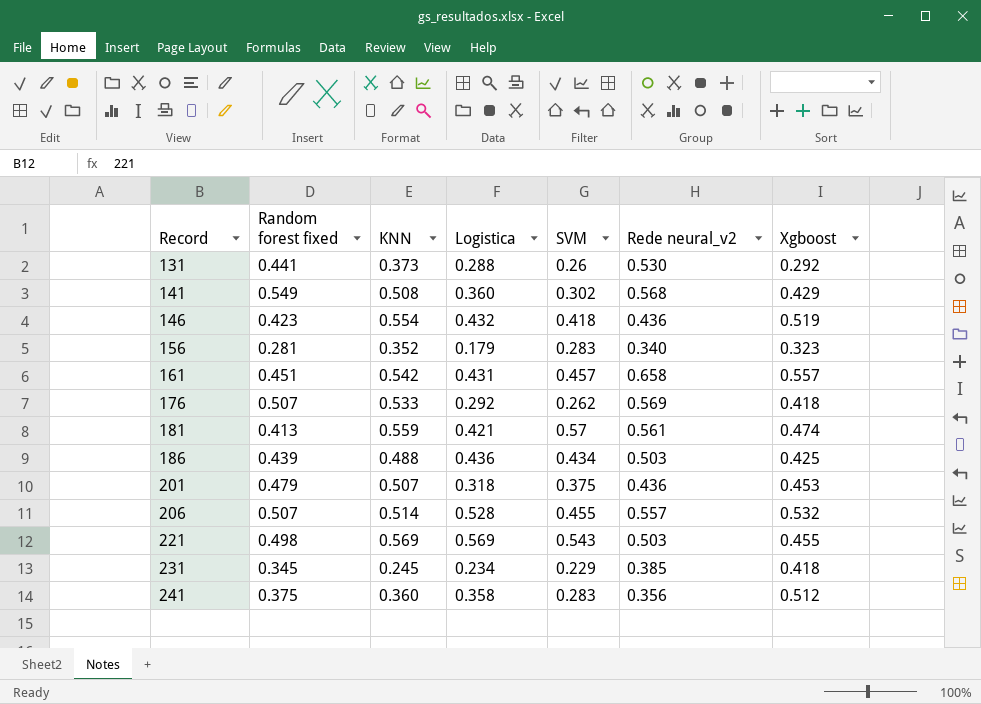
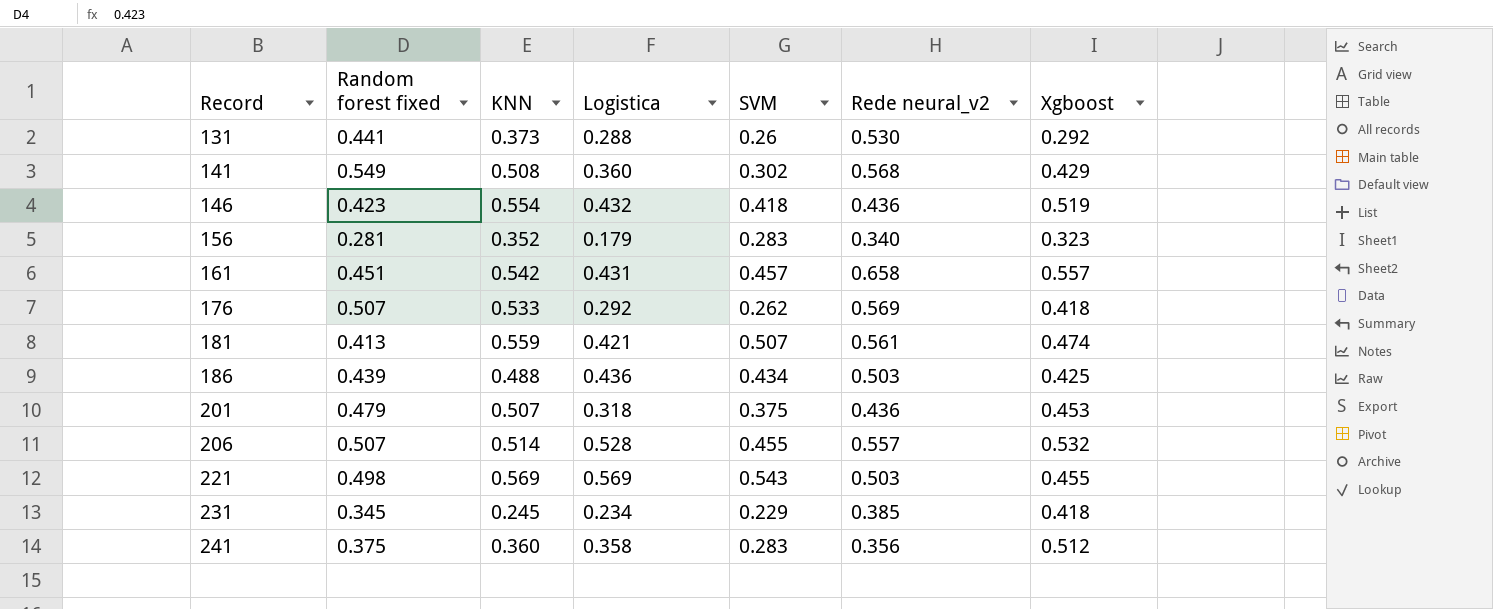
181 | SVM: 0.57 -> 0.507

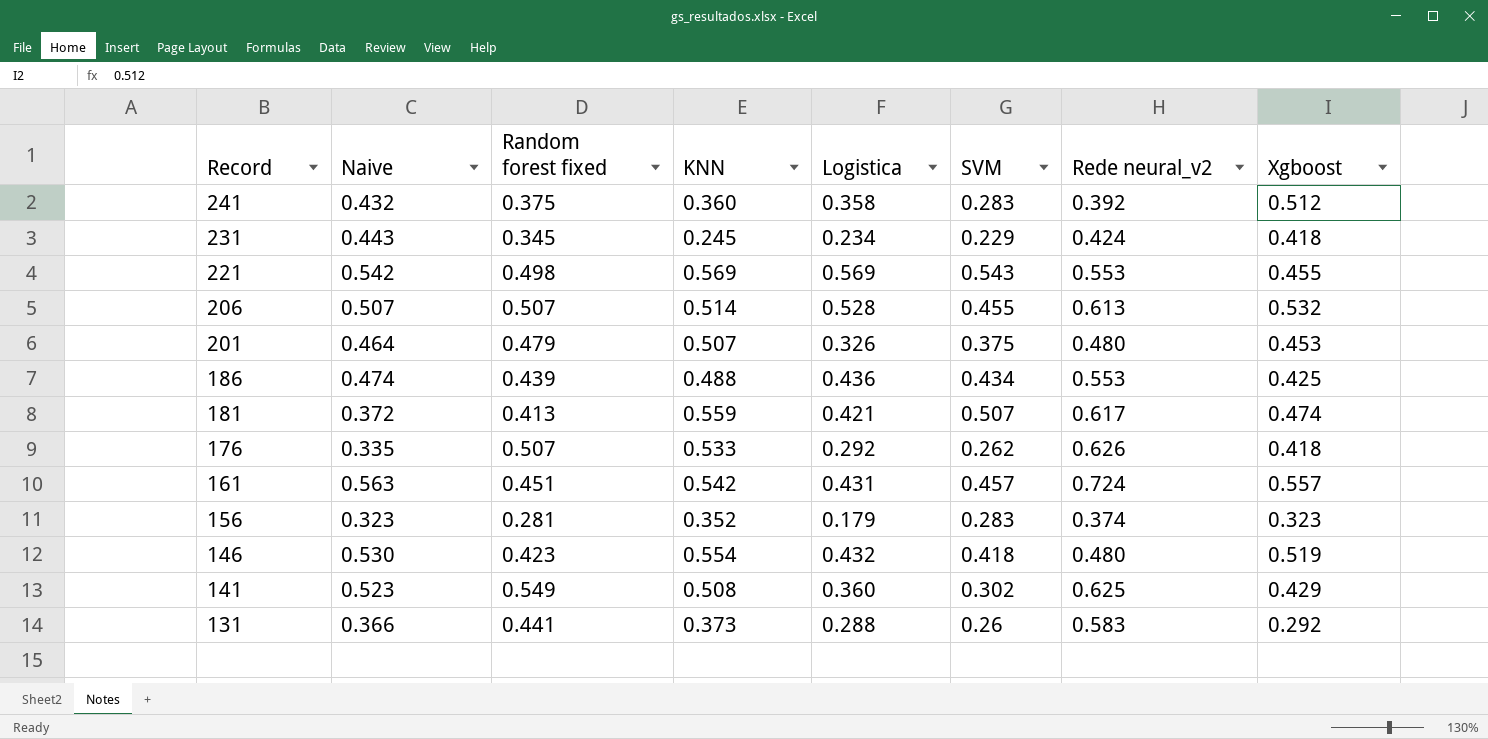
row order: Record ascending -> Record descending
column Naive | position: none -> 2
241 | Rede neural_v2: 0.356 -> 0.392
231 | Rede neural_v2: 0.385 -> 0.424
221 | Rede neural_v2: 0.503 -> 0.553
206 | Rede neural_v2: 0.557 -> 0.613
201 | Logistica: 0.318 -> 0.326
201 | Rede neural_v2: 0.436 -> 0.480
186 | Rede neural_v2: 0.503 -> 0.553
181 | Rede neural_v2: 0.561 -> 0.617
176 | Rede neural_v2: 0.569 -> 0.626
161 | Rede neural_v2: 0.658 -> 0.724
156 | Rede neural_v2: 0.340 -> 0.374
146 | Rede neural_v2: 0.436 -> 0.480
141 | Rede neural_v2: 0.568 -> 0.625
131 | Rede neural_v2: 0.530 -> 0.583

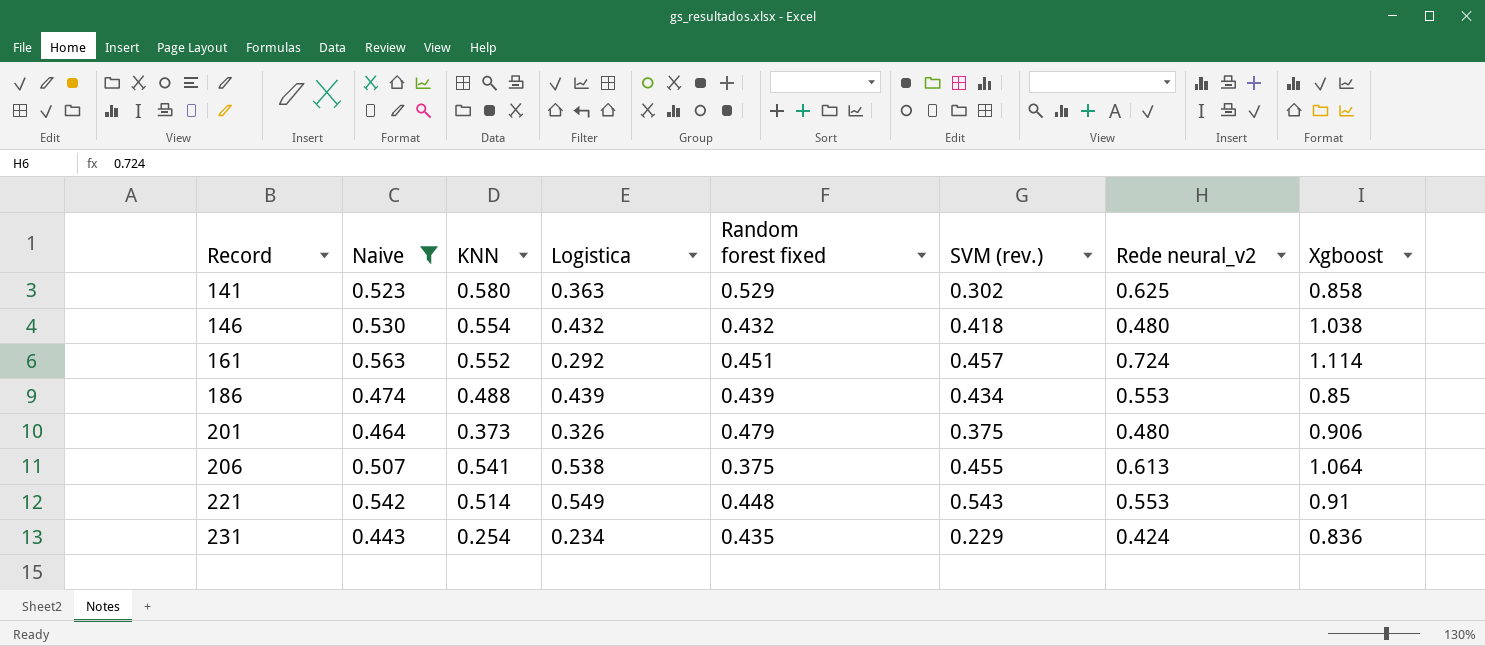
filter: none -> Naive >= 0.443
row order: Record descending -> Record ascending
column Random forest fixed | position: 3 -> 5
column name: SVM -> SVM (rev.)
141 | KNN: 0.508 -> 0.580
141 | Logistica: 0.360 -> 0.363
141 | Random forest fixed: 0.549 -> 0.529
141 | Xgboost: 0.429 -> 0.858
146 | Random forest fixed: 0.423 -> 0.432
146 | Xgboost: 0.519 -> 1.038
161 | KNN: 0.542 -> 0.552
161 | Logistica: 0.431 -> 0.292
161 | Xgboost: 0.557 -> 1.114
186 | Logistica: 0.436 -> 0.439
186 | Xgboost: 0.425 -> 0.85
201 | KNN: 0.507 -> 0.373
201 | Xgboost: 0.453 -> 0.906
206 | KNN: 0.514 -> 0.541
206 | Logistica: 0.528 -> 0.538
206 | Random forest fixed: 0.507 -> 0.375
206 | Xgboost: 0.532 -> 1.064
221 | KNN: 0.569 -> 0.514
221 | Logistica: 0.569 -> 0.549
221 | Random forest fixed: 0.498 -> 0.448
221 | Xgboost: 0.455 -> 0.91
231 | KNN: 0.245 -> 0.254
231 | Random forest fixed: 0.345 -> 0.435
231 | Xgboost: 0.418 -> 0.836

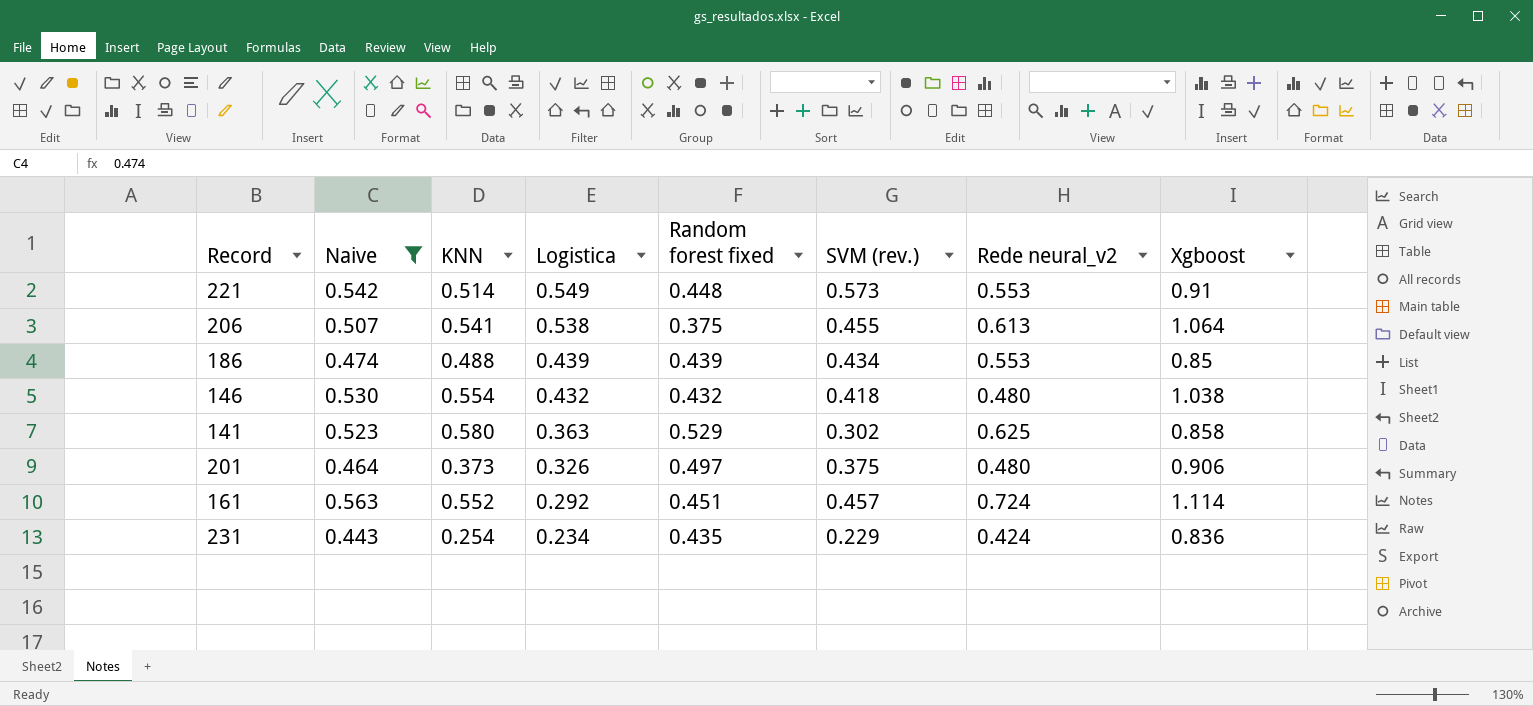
row order: Record ascending -> Logistica descending
221 | SVM (rev.): 0.543 -> 0.573
201 | Random forest fixed: 0.479 -> 0.497

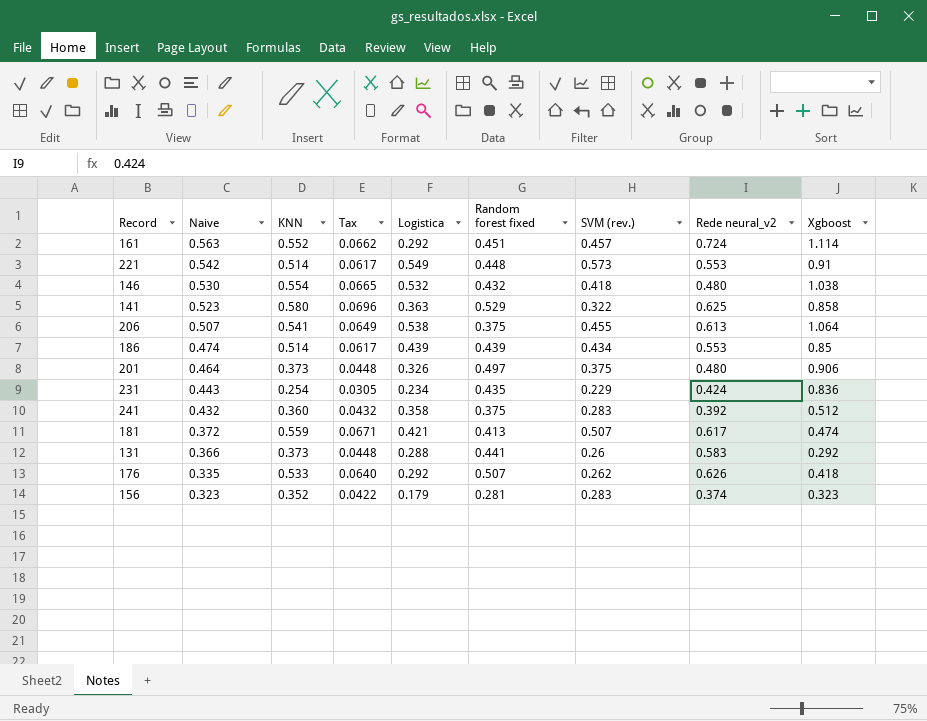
filter: Naive >= 0.443 -> none
row order: Logistica descending -> Naive descending
column Tax | formula: none -> [KNN] * 0.12
146 | Logistica: 0.432 -> 0.532
141 | SVM (rev.): 0.302 -> 0.322
186 | KNN: 0.488 -> 0.514

